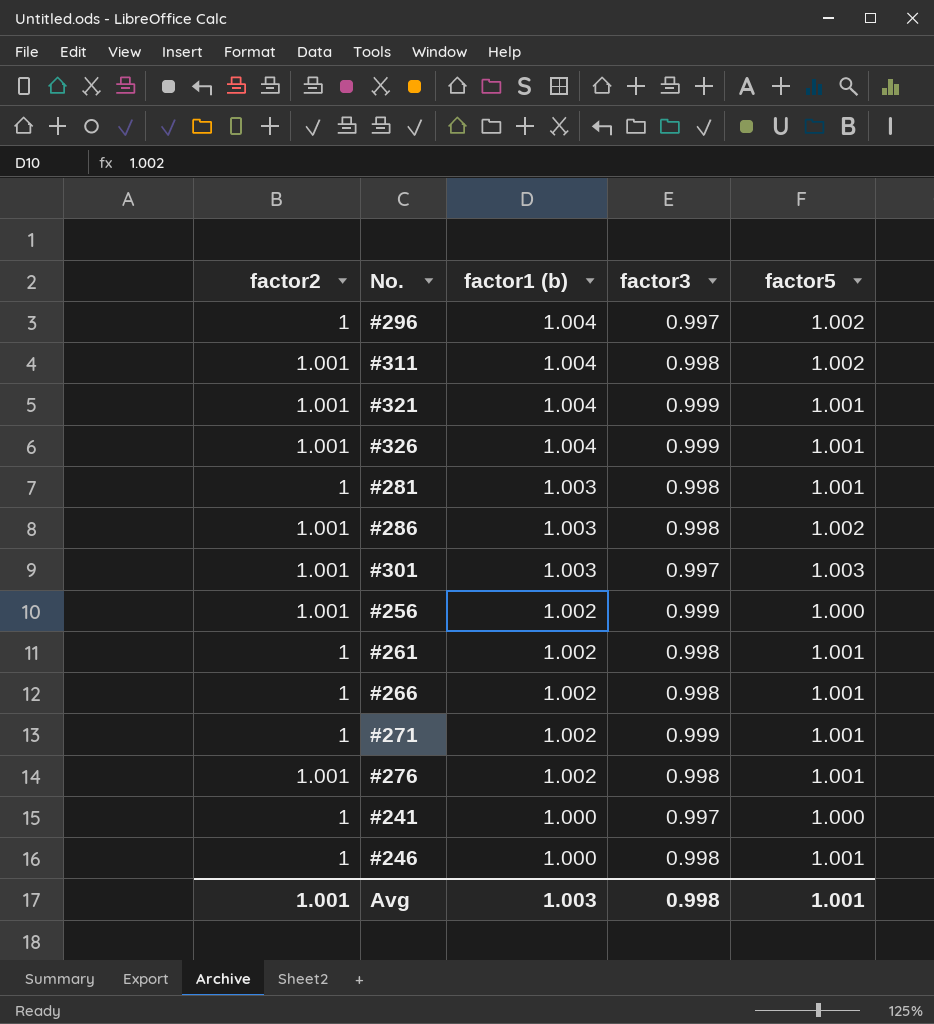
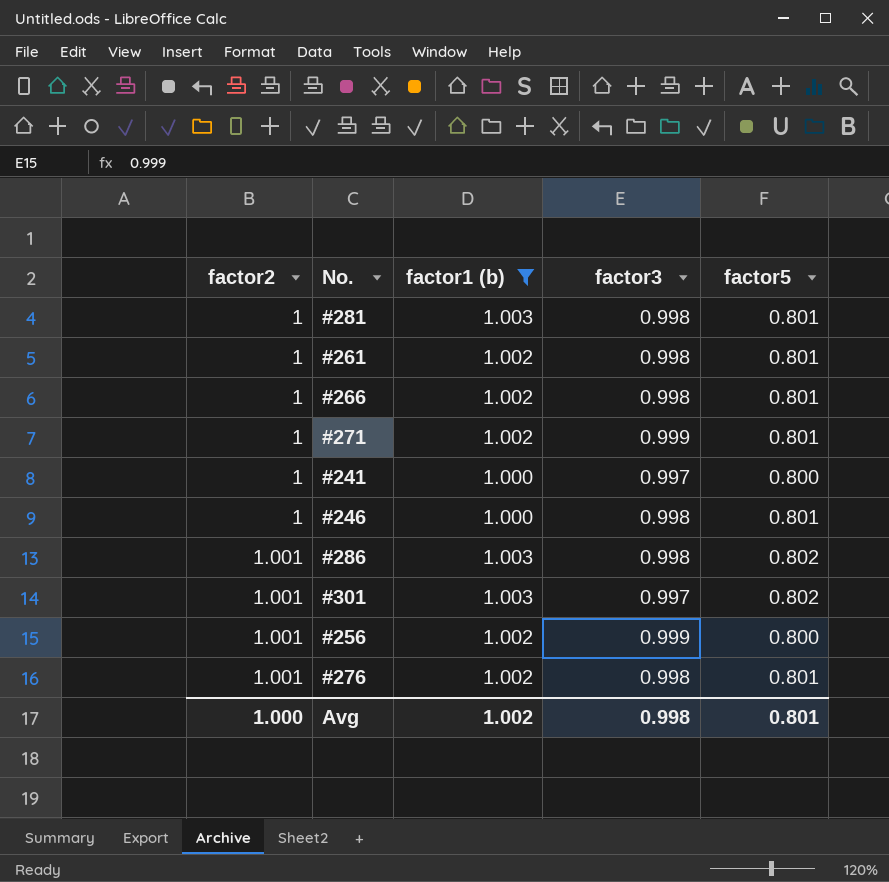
filter: none -> factor1 (b) != 1.004
row order: factor1 (b) descending -> factor2 ascending
#281 | factor5: 1.001 -> 0.801
#261 | factor5: 1.001 -> 0.801
#266 | factor5: 1.001 -> 0.801
#271 | factor5: 1.001 -> 0.801
#241 | factor5: 1.000 -> 0.800
#246 | factor5: 1.001 -> 0.801
#286 | factor5: 1.002 -> 0.802
#301 | factor5: 1.003 -> 0.802
#256 | factor5: 1.000 -> 0.800
#276 | factor5: 1.001 -> 0.801
Avg | factor2: 1.001 -> 1.000
Avg | factor1 (b): 1.003 -> 1.002
Avg | factor5: 1.001 -> 0.801

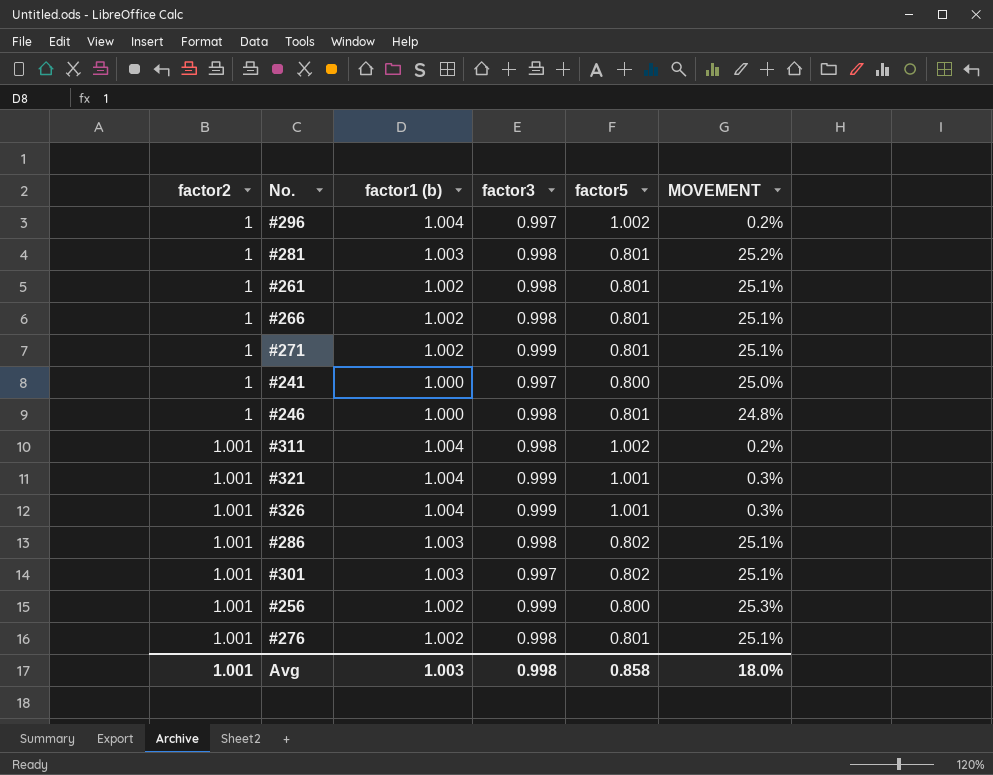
filter: factor1 (b) != 1.004 -> none
column MOVEMENT | formula: none -> ([factor1 (b)] - [factor5]) / [factor5]
Avg | factor2: 1.000 -> 1.001
Avg | factor1 (b): 1.002 -> 1.003
Avg | factor5: 0.801 -> 0.858

